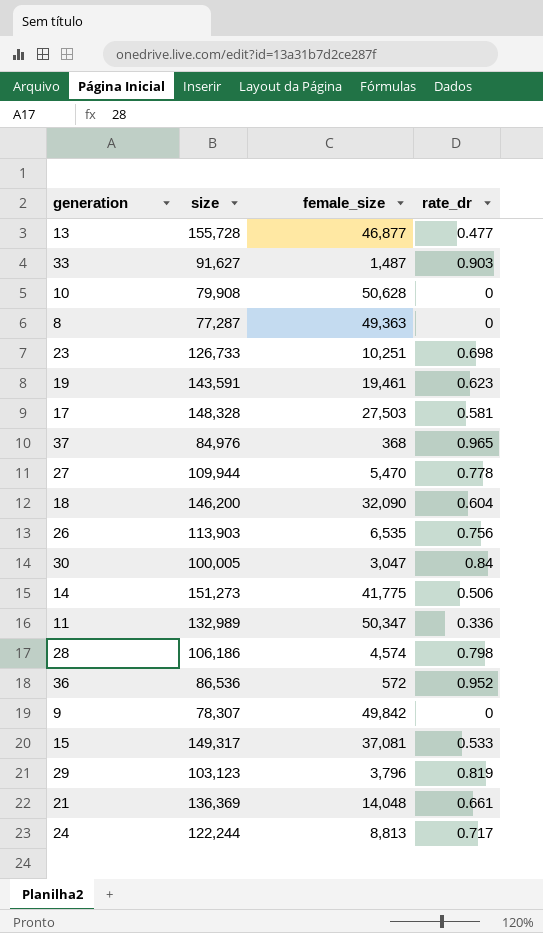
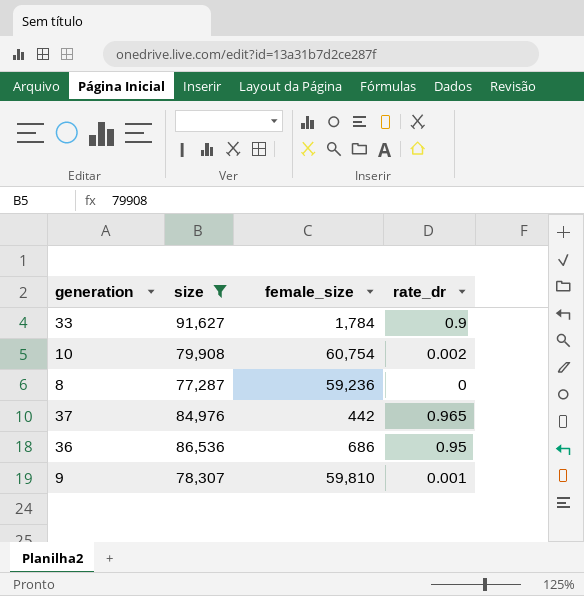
filter: none -> size <= 91,627
33 | female_size: 1,487 -> 1,784
33 | rate_dr: 0.903 -> 0.9
10 | female_size: 50,628 -> 60,754
10 | rate_dr: 0 -> 0.002
8 | female_size: 49,363 -> 59,236
37 | female_size: 368 -> 442
36 | female_size: 572 -> 686
36 | rate_dr: 0.952 -> 0.95
9 | female_size: 49,842 -> 59,810
9 | rate_dr: 0 -> 0.001

